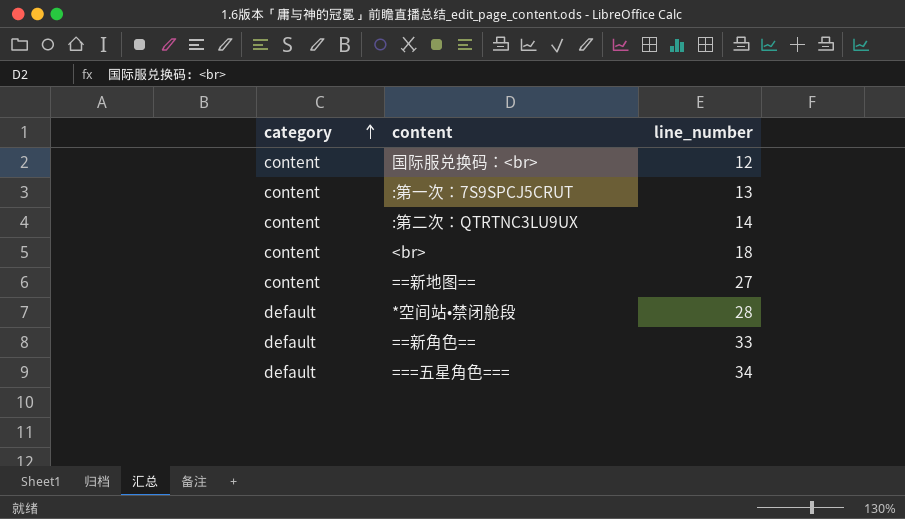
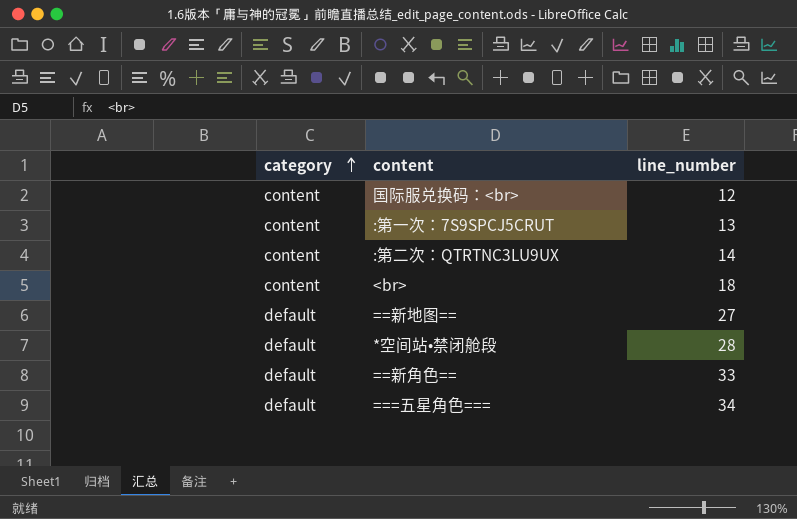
==新地图== | category: content -> default

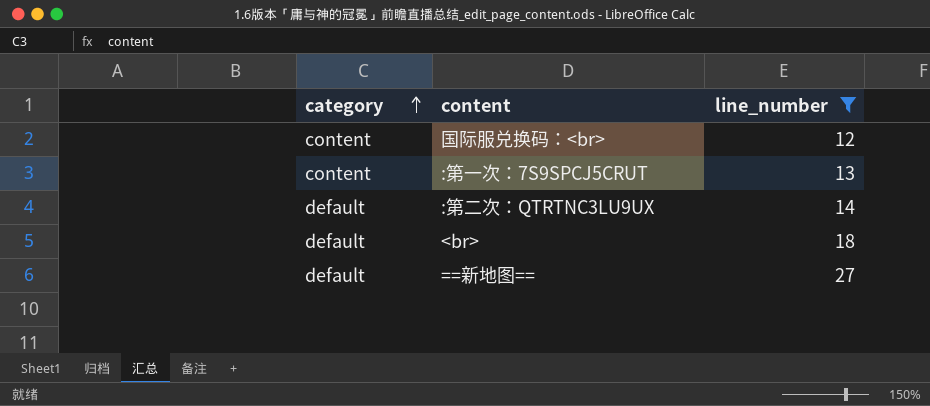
filter: none -> line_number <= 27
:第二次：QTRTNC3LU9UX | category: content -> default
<br> | category: content -> default

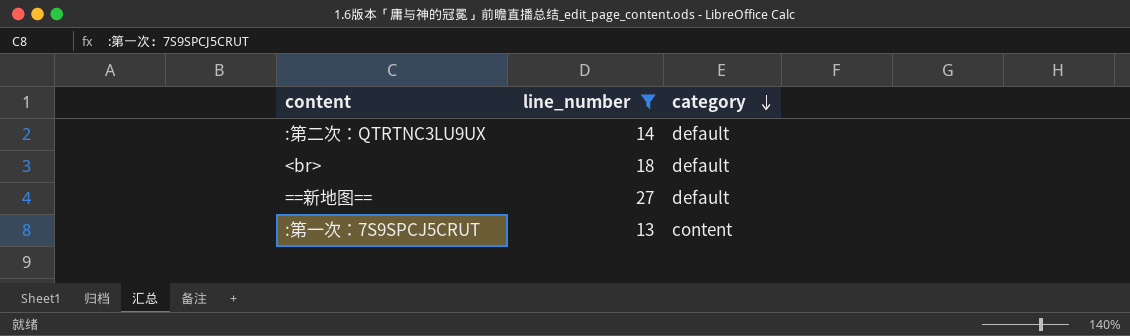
row order: category ascending -> category descending
column category | position: 1 -> 3
row 国际服兑换码：<br>: content | 12 -> none

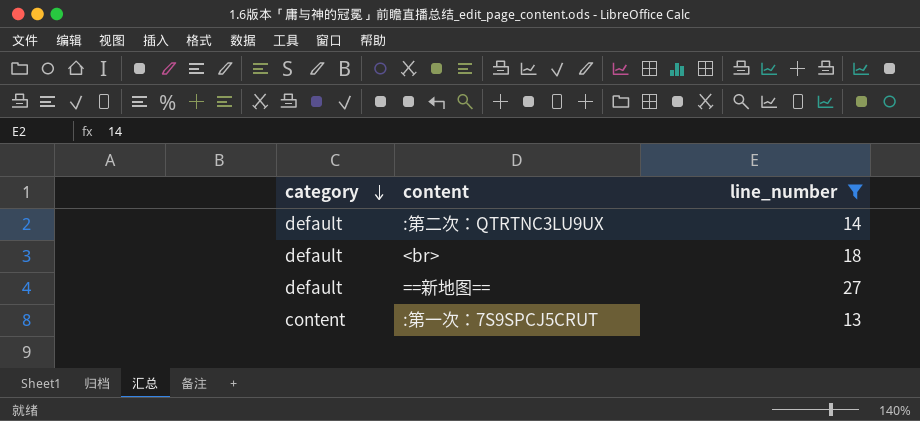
column category | position: 3 -> 1

